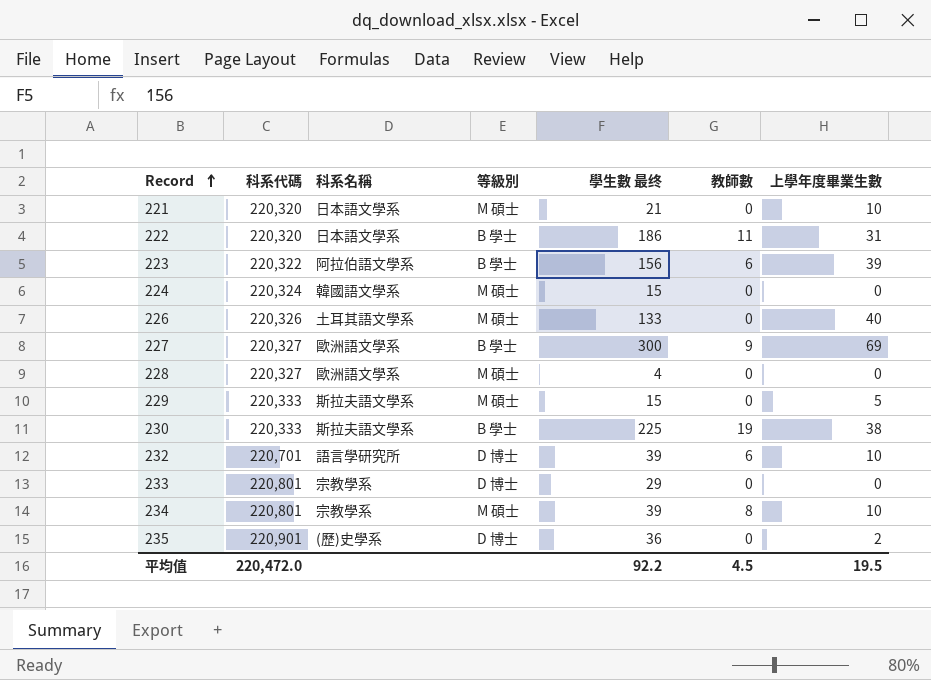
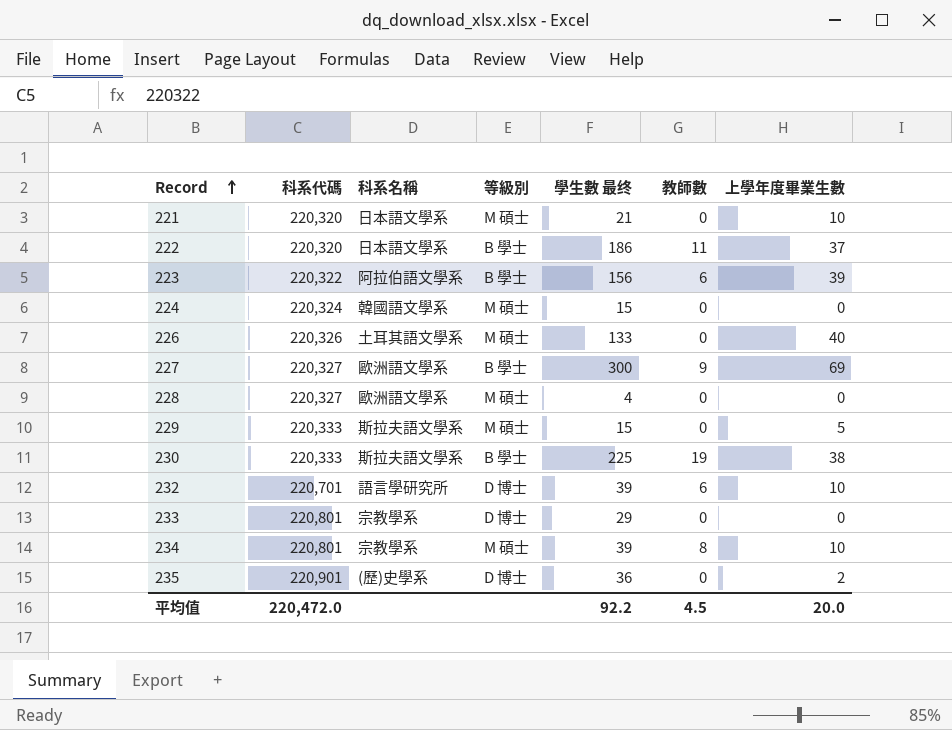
222 | 上學年度畢業生數: 31 -> 37
平均值 | 上學年度畢業生數: 19.5 -> 20.0

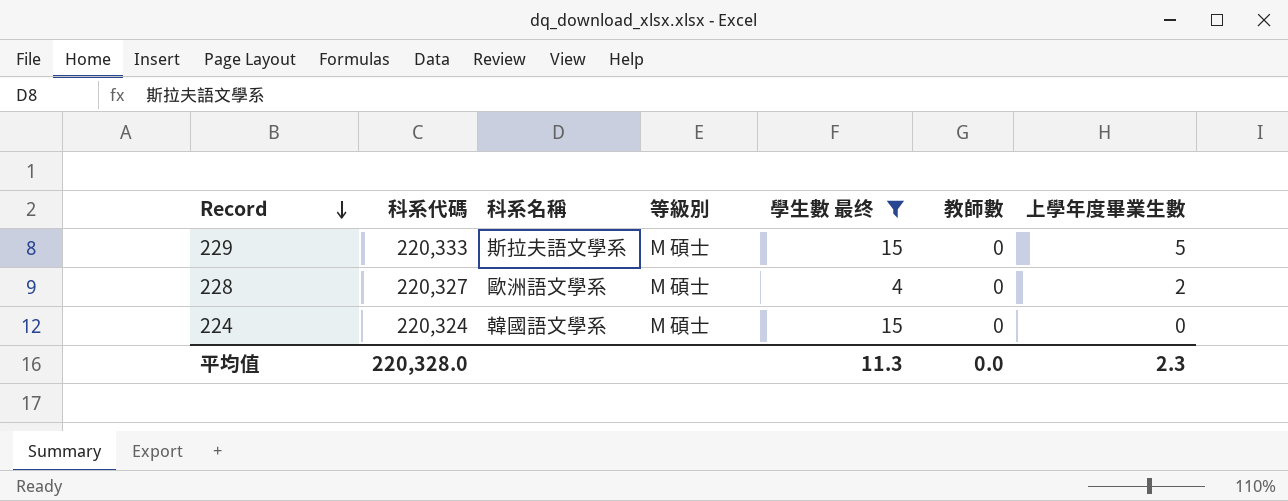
filter: none -> 學生數 最终 <= 15
row order: Record ascending -> Record descending
228 | 上學年度畢業生數: 0 -> 2
平均值 | 科系代碼: 220,472.0 -> 220,328.0
平均值 | 學生數 最终: 92.2 -> 11.3
平均值 | 教師數: 4.5 -> 0.0
平均值 | 上學年度畢業生數: 20.0 -> 2.3

